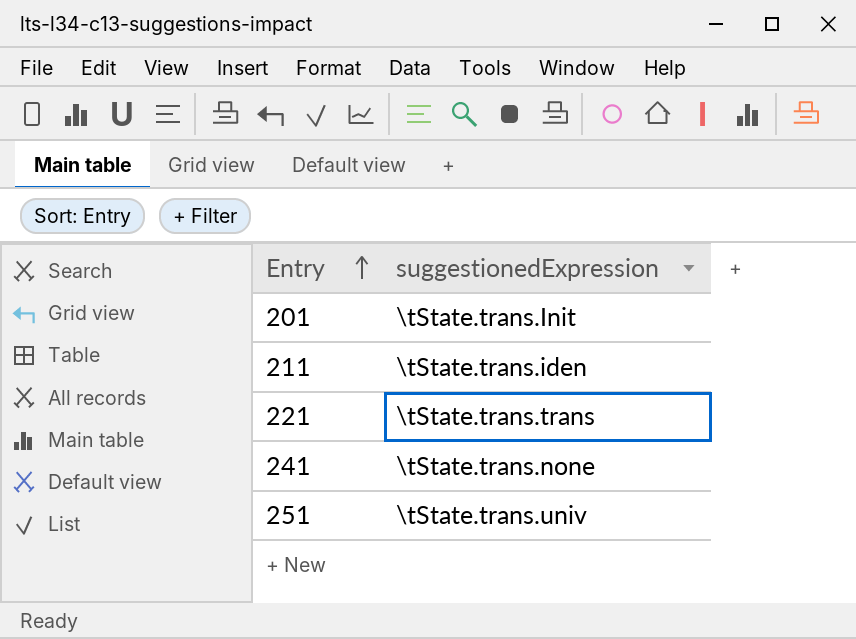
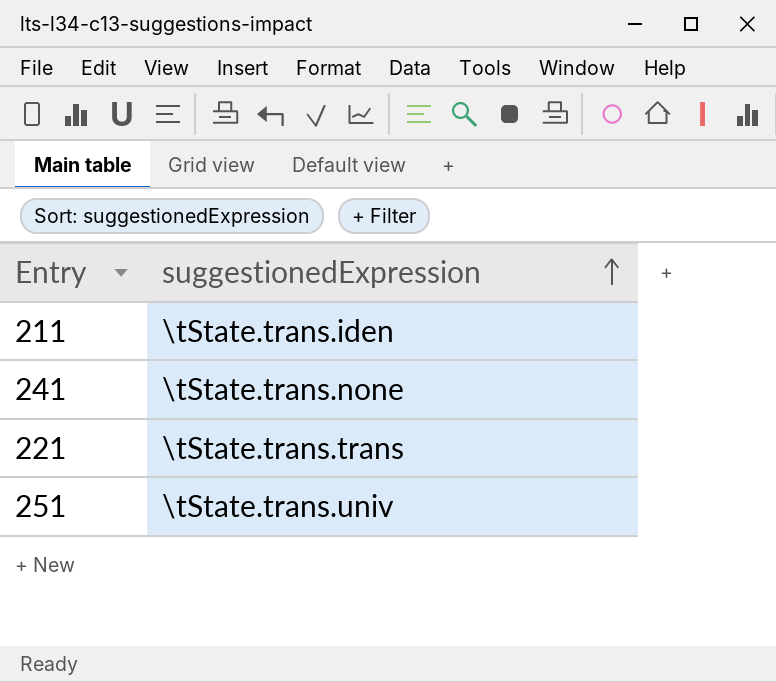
row order: Entry ascending -> suggestionedExpression ascending
row 201: \tState.trans.Init -> none

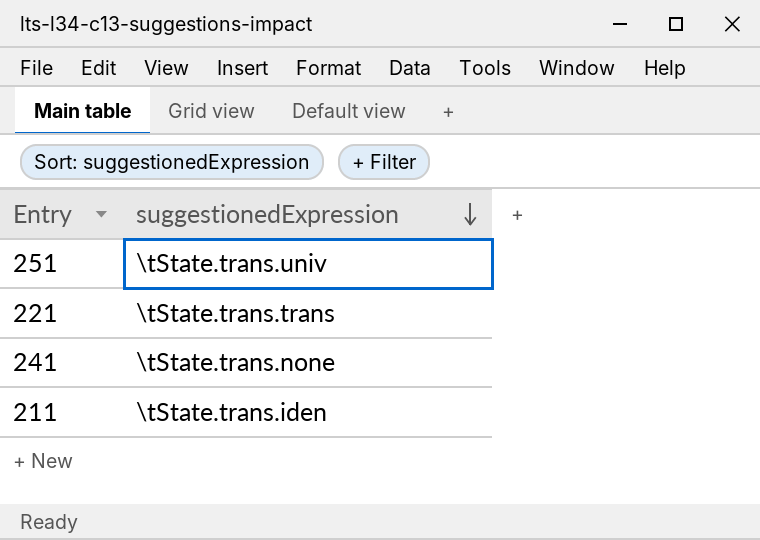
row order: suggestionedExpression ascending -> suggestionedExpression descending

